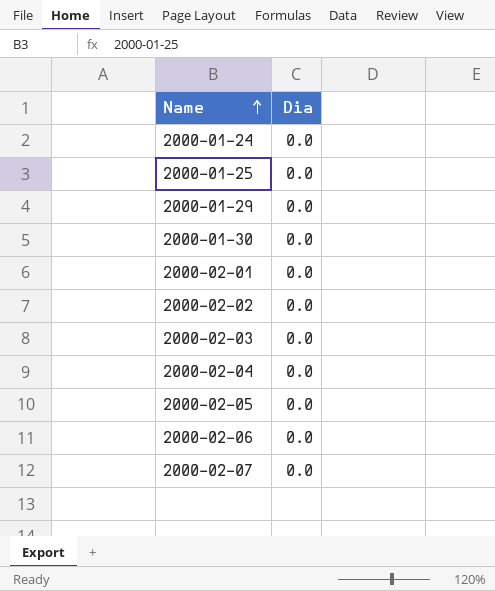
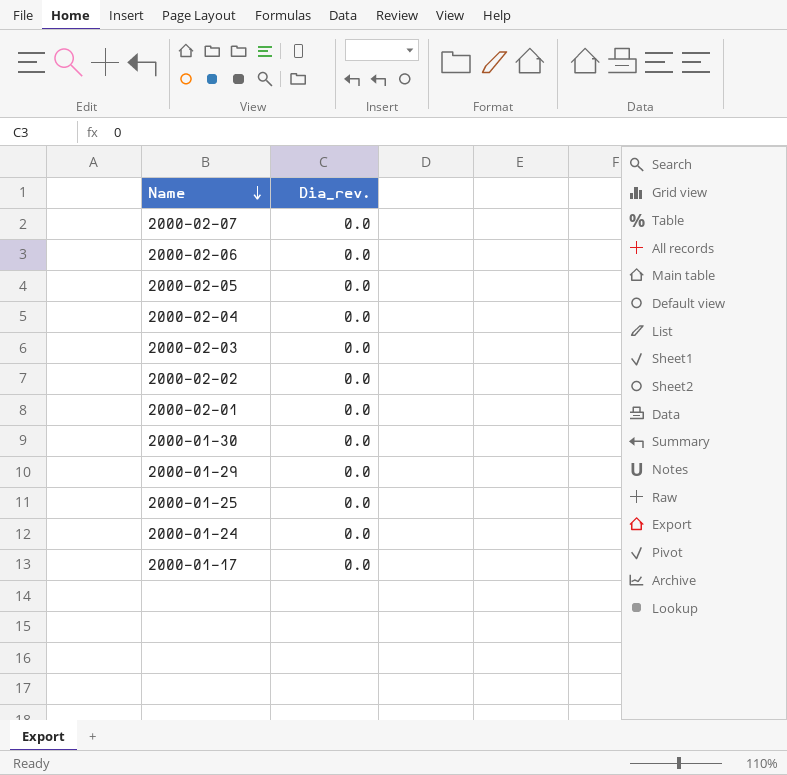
row order: Name ascending -> Name descending
column name: Dia -> Dia_rev.
row 2000-01-17: none -> 0.0

